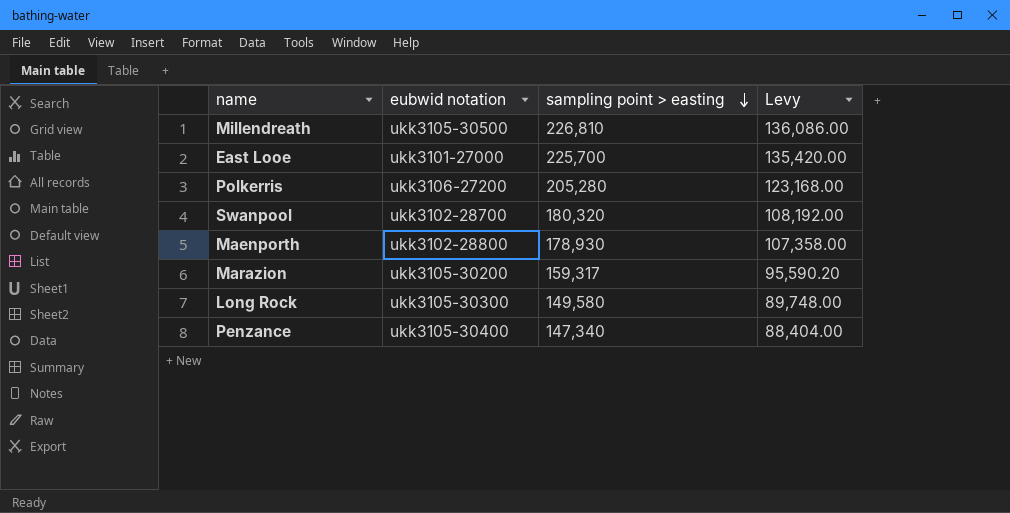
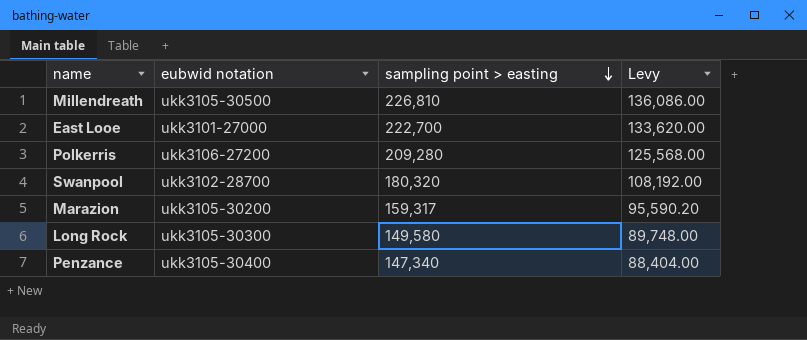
row Maenporth: ukk3102-28800 | 178,930 | 107,358.00 -> none
East Looe | sampling point > easting: 225,700 -> 222,700
East Looe | Levy: 135,420.00 -> 133,620.00
Polkerris | sampling point > easting: 205,280 -> 209,280
Polkerris | Levy: 123,168.00 -> 125,568.00

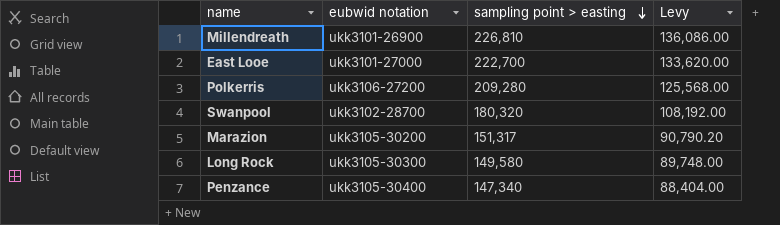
Millendreath | eubwid notation: ukk3105-30500 -> ukk3101-26900
Marazion | sampling point > easting: 159,317 -> 151,317
Marazion | Levy: 95,590.20 -> 90,790.20

